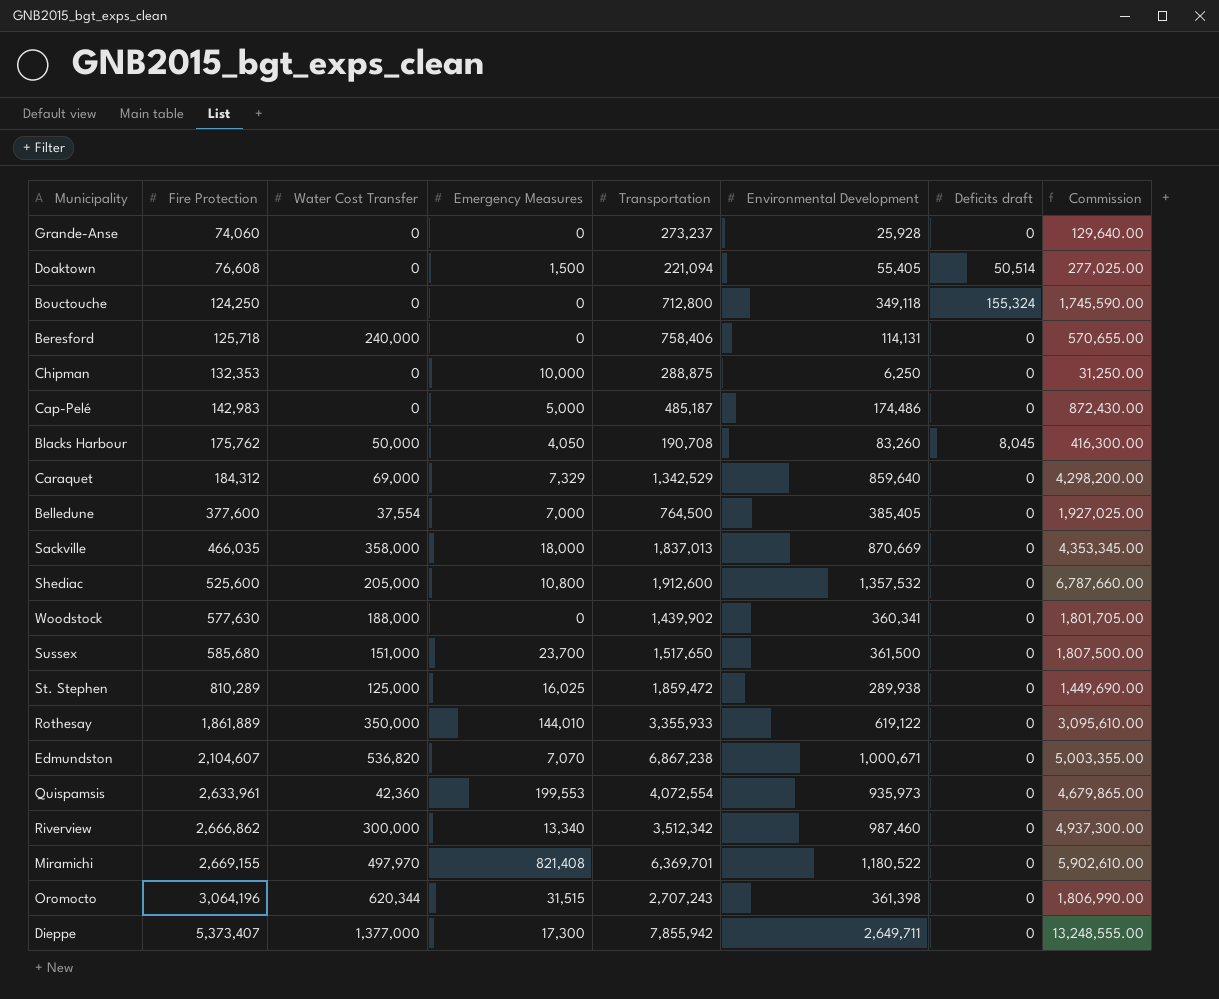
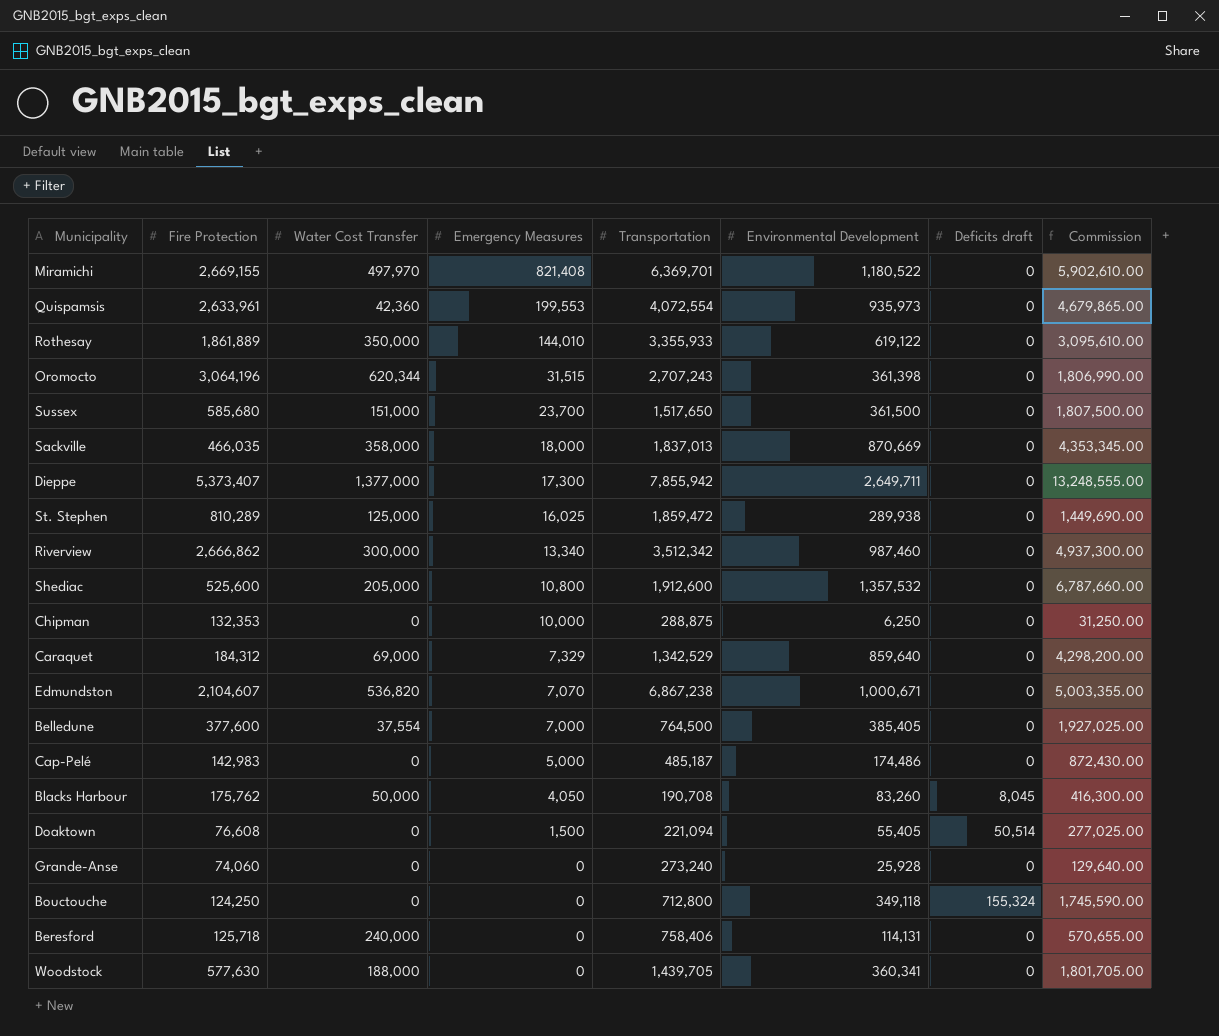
row order: Fire Protection ascending -> Emergency Measures descending
Grande-Anse | Transportation: 273,237 -> 273,240
Woodstock | Transportation: 1,439,902 -> 1,439,705

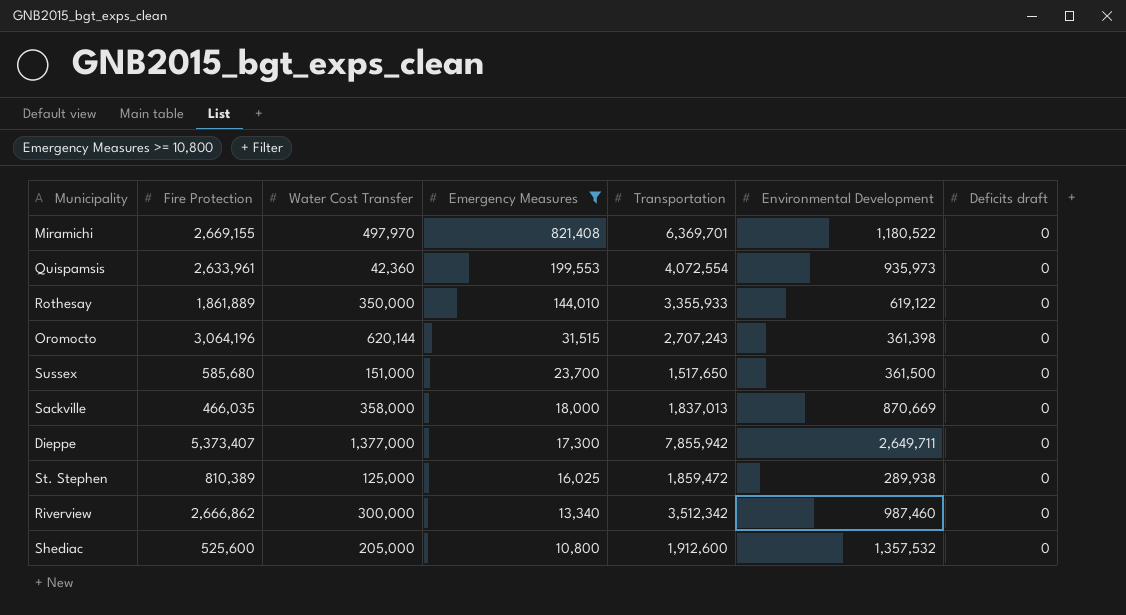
filter: none -> Emergency Measures >= 10,800
column Commission | formula: [Environmental Development] * 5 -> none
Oromocto | Water Cost Transfer: 620,344 -> 620,144
St. Stephen | Fire Protection: 810,289 -> 810,389

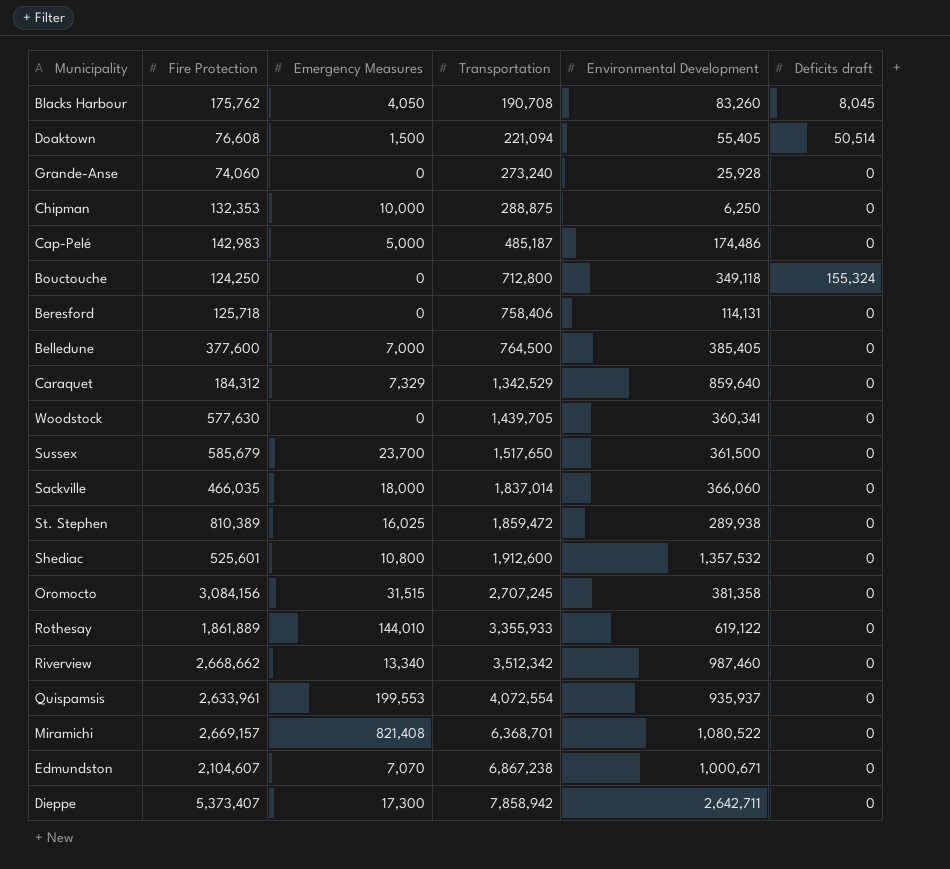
filter: Emergency Measures >= 10,800 -> none
row order: Emergency Measures descending -> Transportation ascending
column Water Cost Transfer | position: 3 -> none
Sussex | Fire Protection: 585,680 -> 585,679
Sackville | Transportation: 1,837,013 -> 1,837,014
Sackville | Environmental Development: 870,669 -> 366,060
Shediac | Fire Protection: 525,600 -> 525,601
Oromocto | Fire Protection: 3,064,196 -> 3,084,156
Oromocto | Transportation: 2,707,243 -> 2,707,245
Oromocto | Environmental Development: 361,398 -> 381,358
Riverview | Fire Protection: 2,666,862 -> 2,668,662
Quispamsis | Environmental Development: 935,973 -> 935,937
Miramichi | Fire Protection: 2,669,155 -> 2,669,157
Miramichi | Transportation: 6,369,701 -> 6,368,701
Miramichi | Environmental Development: 1,180,522 -> 1,080,522
Dieppe | Transportation: 7,855,942 -> 7,858,942
Dieppe | Environmental Development: 2,649,711 -> 2,642,711

